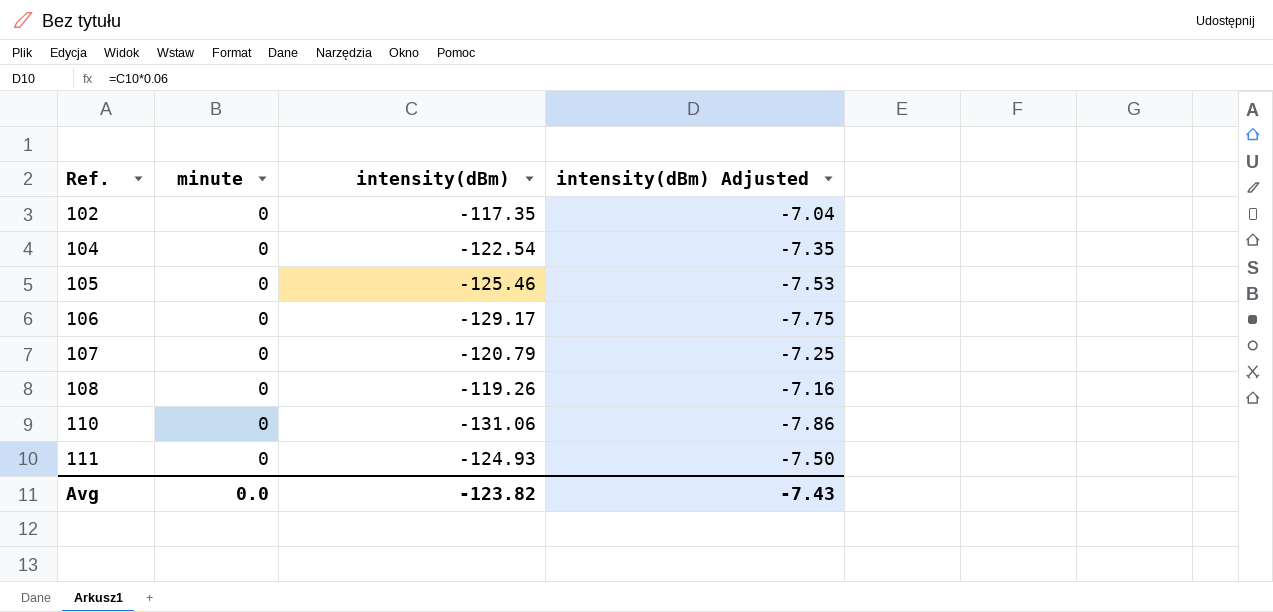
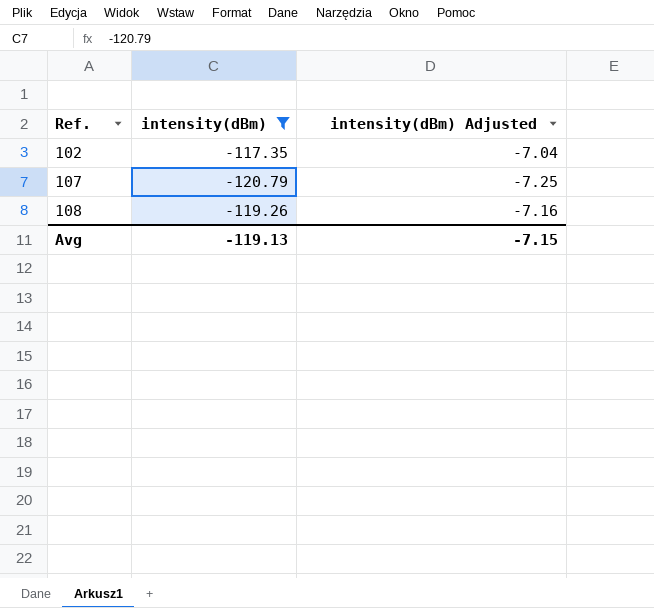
filter: none -> intensity(dBm) >= -120.79
column minute | position: 2 -> none
Avg | intensity(dBm): -123.82 -> -119.13
Avg | intensity(dBm) Adjusted: -7.43 -> -7.15

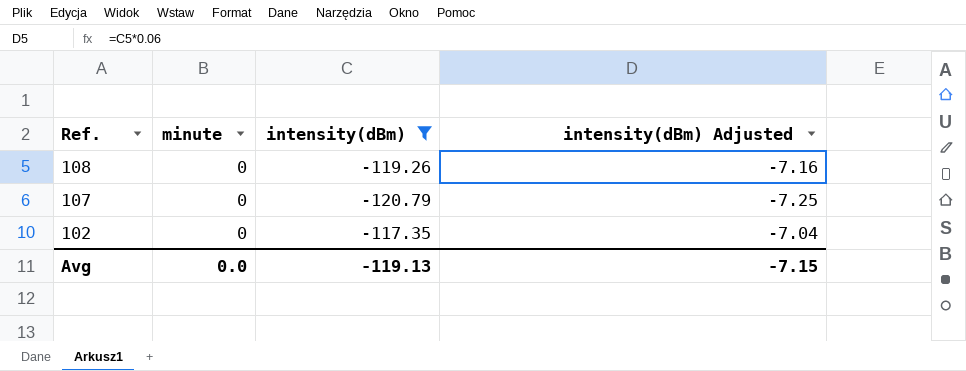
row order: Ref. ascending -> Ref. descending
column minute | position: none -> 2

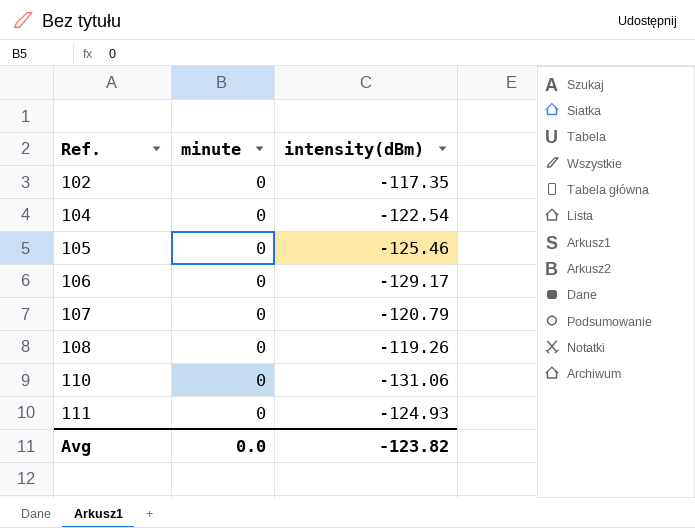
filter: intensity(dBm) >= -120.79 -> none
row order: Ref. descending -> Ref. ascending
column intensity(dBm) Adjusted | formula: [intensity(dBm)] * 0.06 -> none
Avg | intensity(dBm): -119.13 -> -123.82

